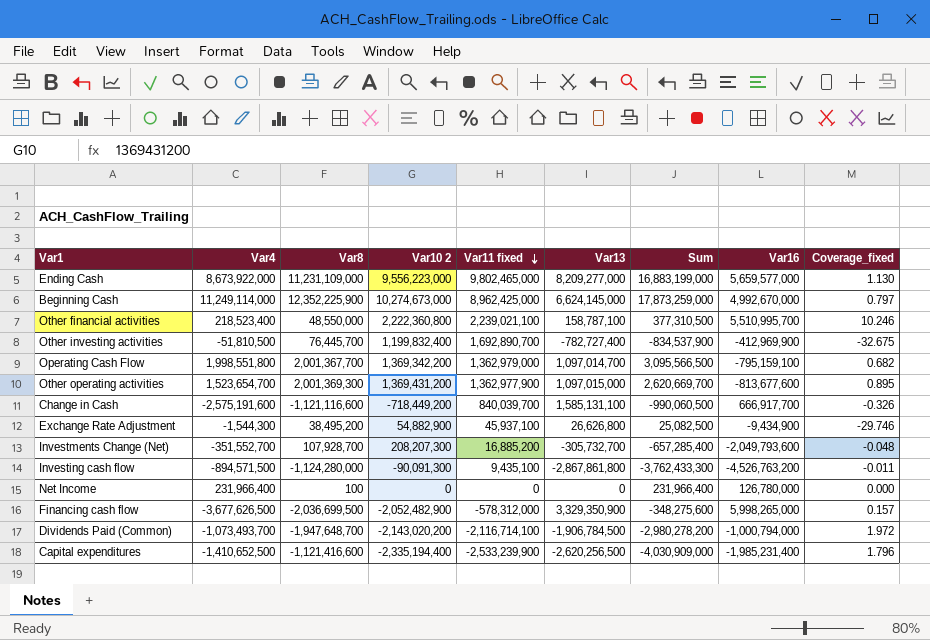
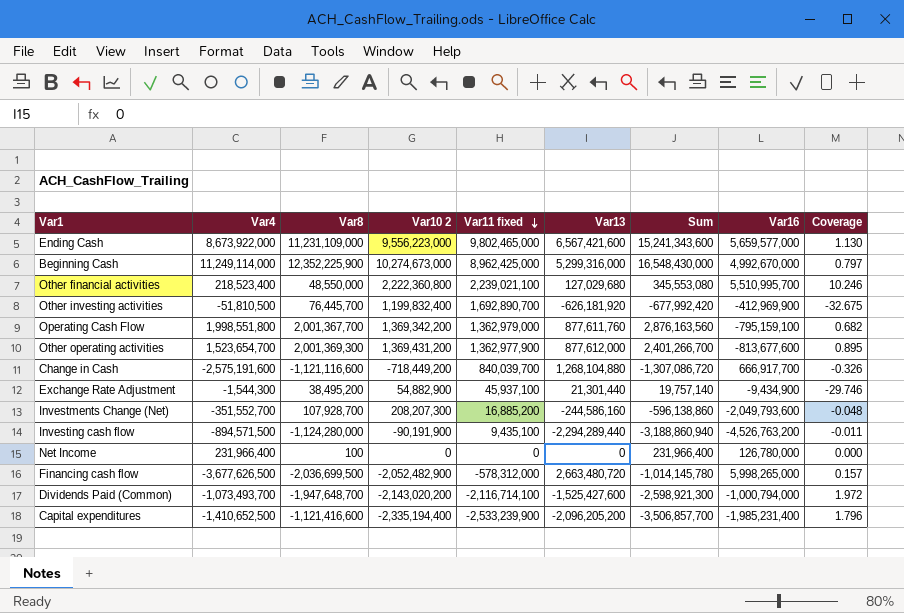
column name: Coverage_fixed -> Coverage
Ending Cash | Var13: 8,209,277,000 -> 6,567,421,600
Ending Cash | Sum: 16,883,199,000 -> 15,241,343,600
Beginning Cash | Var13: 6,624,145,000 -> 5,299,316,000
Beginning Cash | Sum: 17,873,259,000 -> 16,548,430,000
Other financial activities | Var13: 158,787,100 -> 127,029,680
Other financial activities | Sum: 377,310,500 -> 345,553,080
Other investing activities | Var13: -782,727,400 -> -626,181,920
Other investing activities | Sum: -834,537,900 -> -677,992,420
Operating Cash Flow | Var13: 1,097,014,700 -> 877,611,760
Operating Cash Flow | Sum: 3,095,566,500 -> 2,876,163,560
Other operating activities | Var13: 1,097,015,000 -> 877,612,000
Other operating activities | Sum: 2,620,669,700 -> 2,401,266,700
Change in Cash | Var13: 1,585,131,100 -> 1,268,104,880
Change in Cash | Sum: -990,060,500 -> -1,307,086,720
Exchange Rate Adjustment | Var13: 26,626,800 -> 21,301,440
Exchange Rate Adjustment | Sum: 25,082,500 -> 19,757,140
Investments Change (Net) | Var13: -305,732,700 -> -244,586,160
Investments Change (Net) | Sum: -657,285,400 -> -596,138,860
Investing cash flow | Var10 2: -90,091,300 -> -90,191,900
Investing cash flow | Var13: -2,867,861,800 -> -2,294,289,440
Investing cash flow | Sum: -3,762,433,300 -> -3,188,860,940
Financing cash flow | Var13: 3,329,350,900 -> 2,663,480,720
Financing cash flow | Sum: -348,275,600 -> -1,014,145,780
Dividends Paid (Common) | Var13: -1,906,784,500 -> -1,525,427,600
Dividends Paid (Common) | Sum: -2,980,278,200 -> -2,598,921,300
Capital expenditures | Var13: -2,620,256,500 -> -2,096,205,200
Capital expenditures | Sum: -4,030,909,000 -> -3,506,857,700

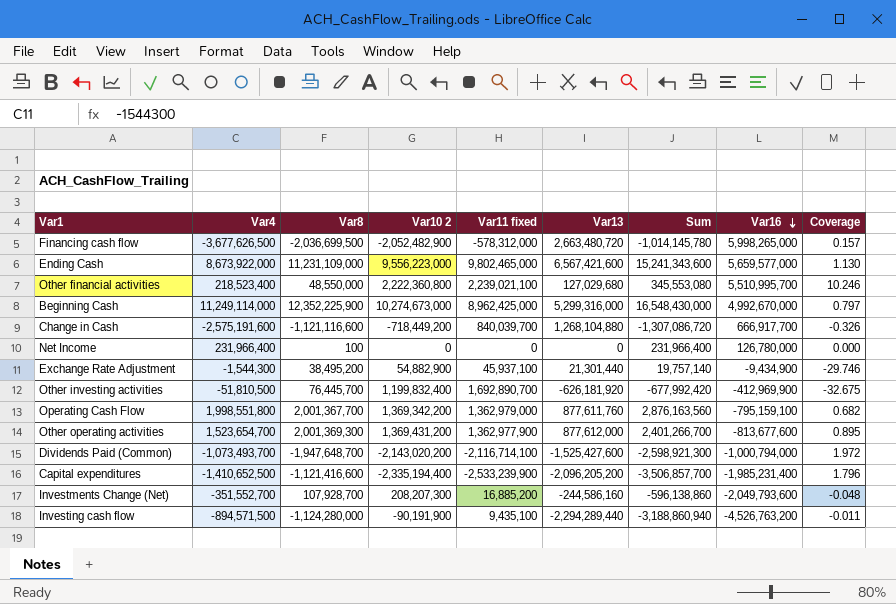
row order: Var11 fixed descending -> Var16 descending

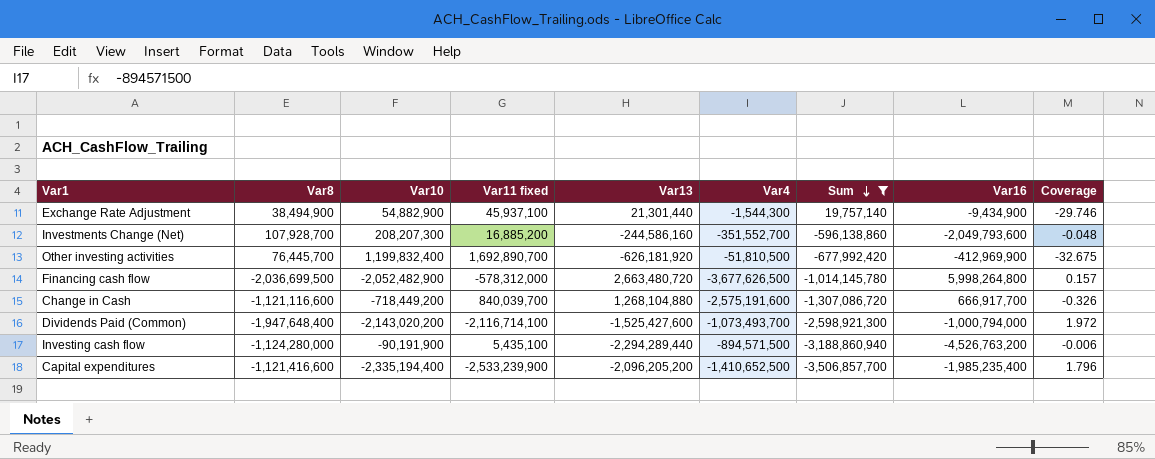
filter: none -> Sum <= 19,757,140
row order: Var16 descending -> Sum descending
column name: Var10 2 -> Var10
column Var4 | position: 2 -> 6
Exchange Rate Adjustment | Var8: 38,495,200 -> 38,494,900
Financing cash flow | Var16: 5,998,265,000 -> 5,998,264,800
Dividends Paid (Common) | Var8: -1,947,648,700 -> -1,947,648,400
Investing cash flow | Var11 fixed: 9,435,100 -> 5,435,100
Investing cash flow | Coverage: -0.011 -> -0.006
Capital expenditures | Var16: -1,985,231,400 -> -1,985,235,400

